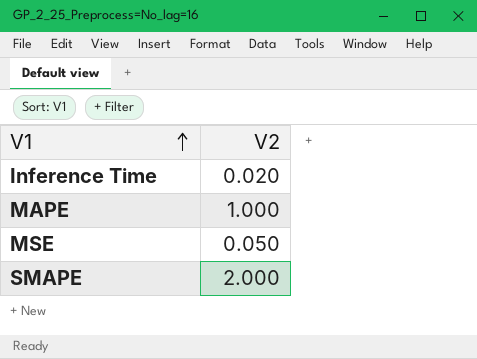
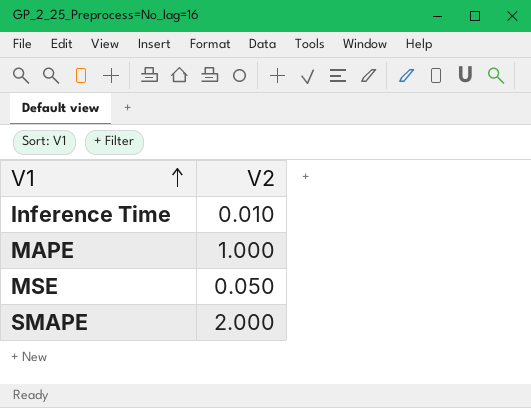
Inference Time | V2: 0.020 -> 0.010

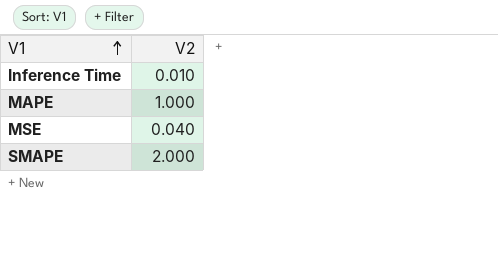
MSE | V2: 0.050 -> 0.040

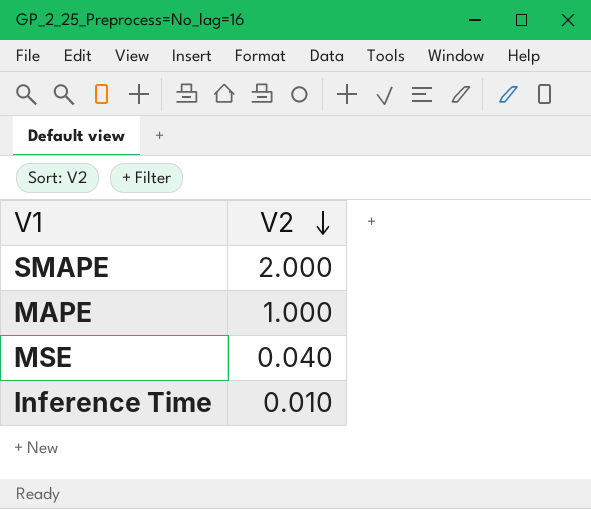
row order: V1 ascending -> V2 descending

